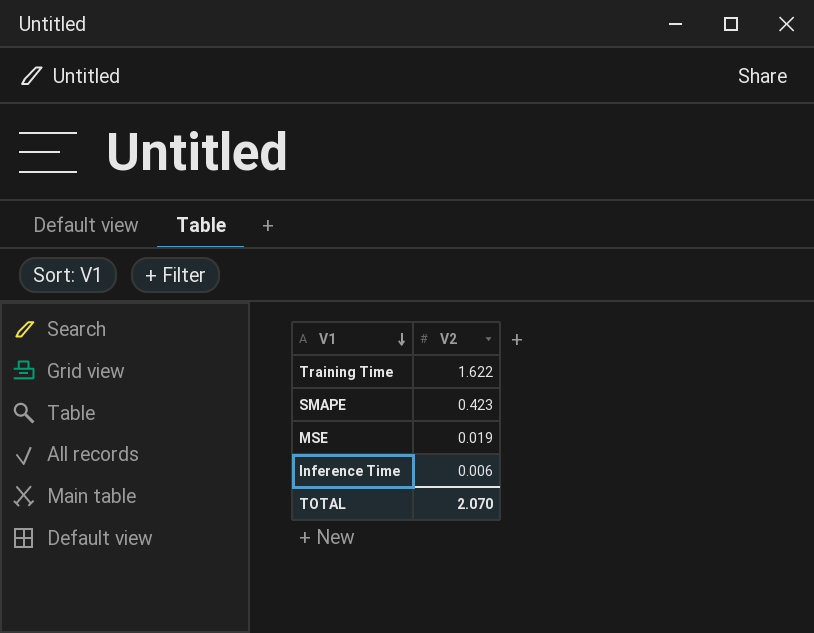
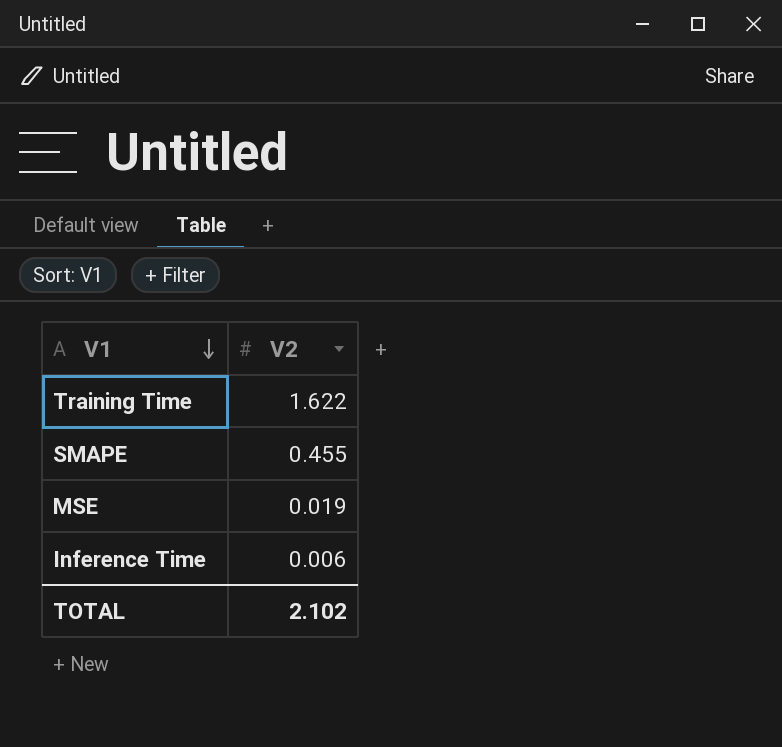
SMAPE | V2: 0.423 -> 0.455
TOTAL | V2: 2.070 -> 2.102

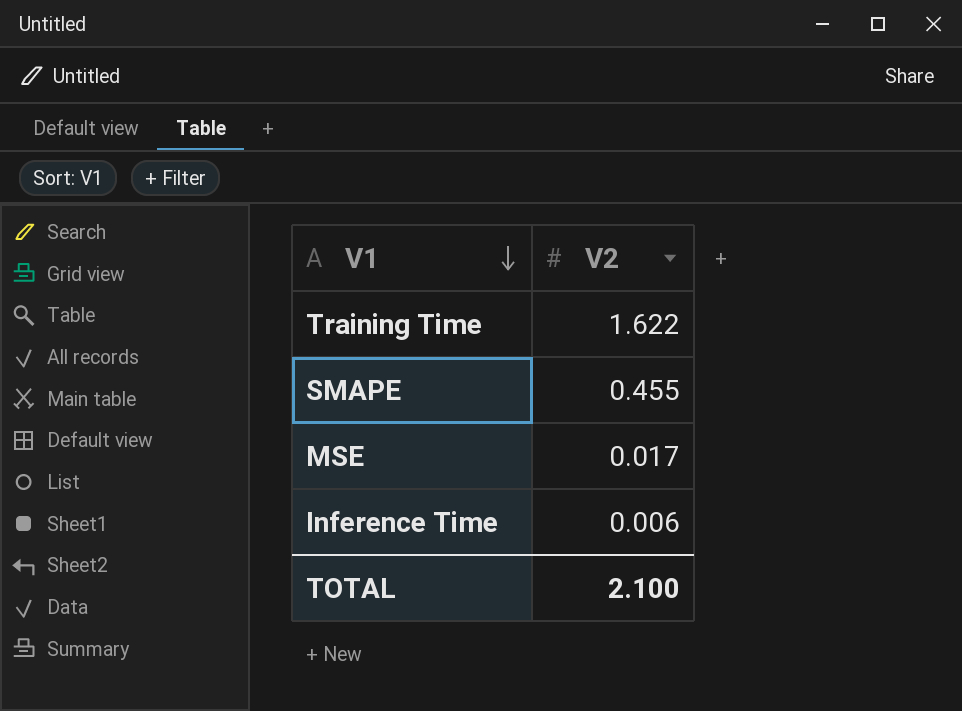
MSE | V2: 0.019 -> 0.017
TOTAL | V2: 2.102 -> 2.100

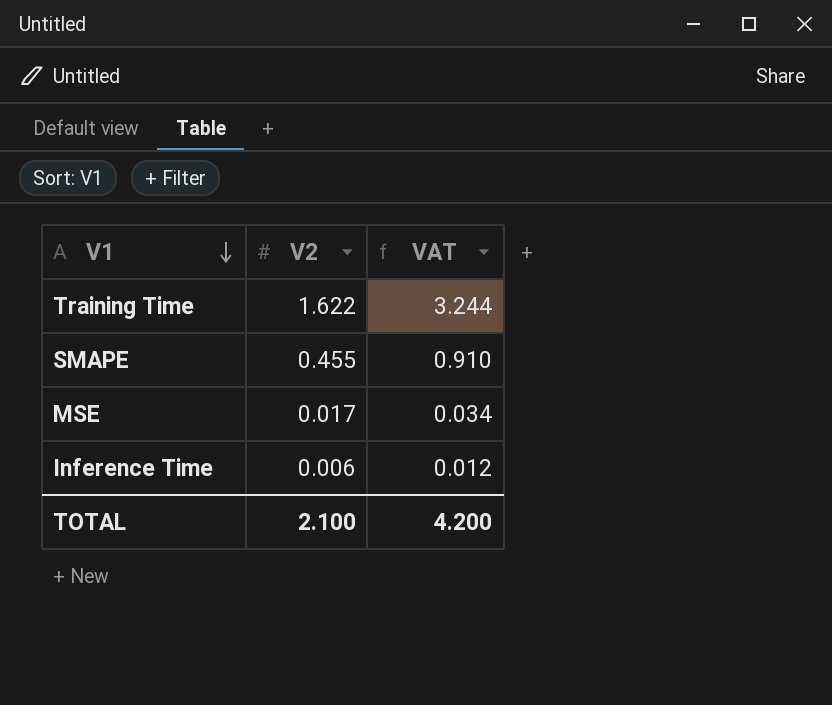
column VAT | formula: none -> [V2] * 2

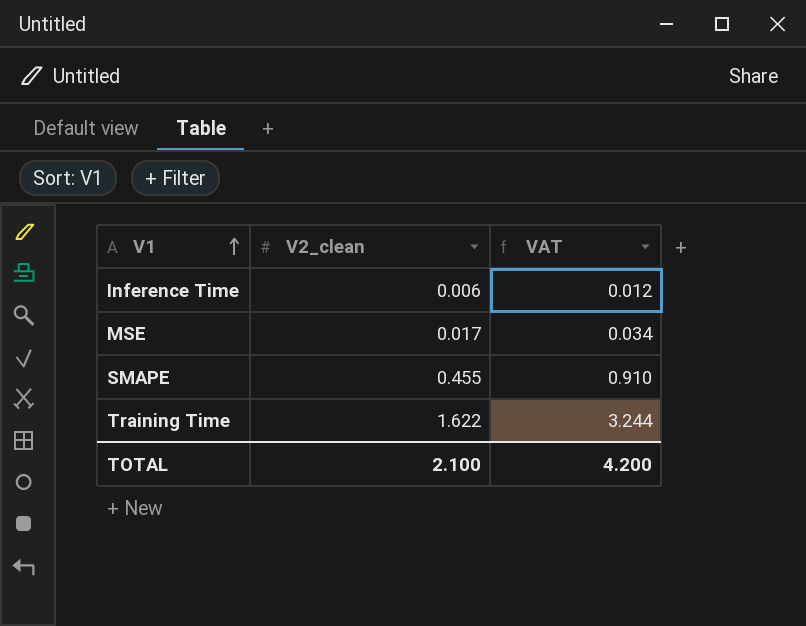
row order: V1 descending -> V1 ascending
column name: V2 -> V2_clean

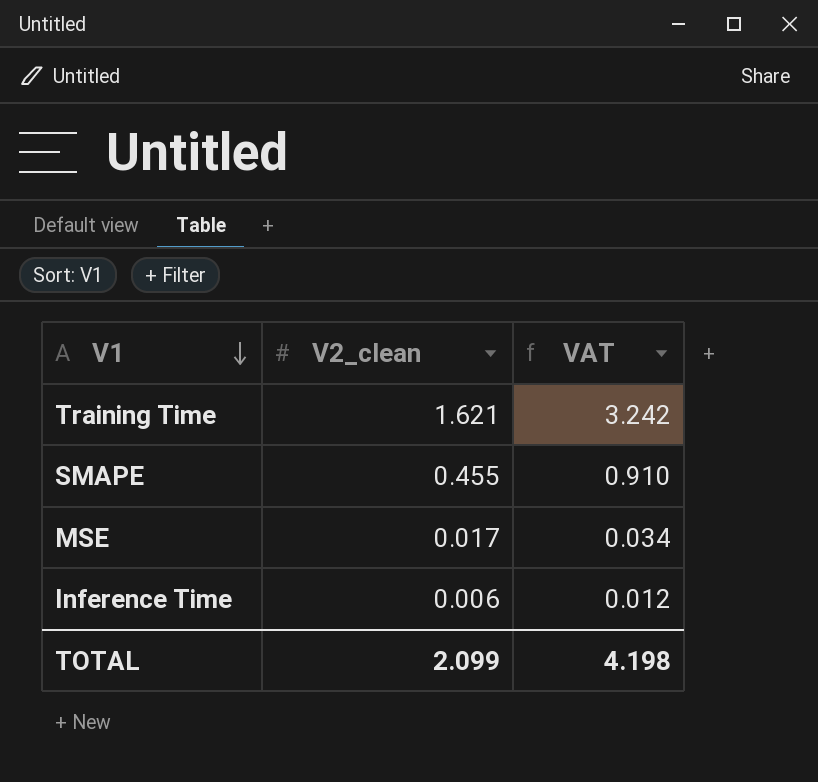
row order: V1 ascending -> V1 descending
Training Time | V2_clean: 1.622 -> 1.621
Training Time | VAT: 3.244 -> 3.242
TOTAL | V2_clean: 2.100 -> 2.099
TOTAL | VAT: 4.200 -> 4.198

